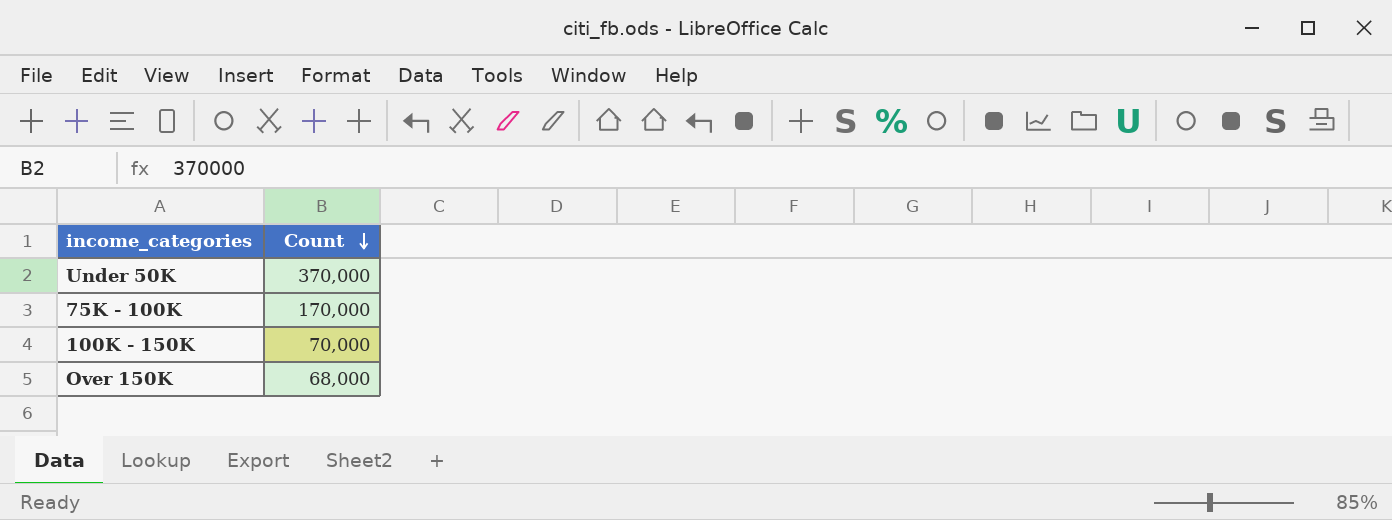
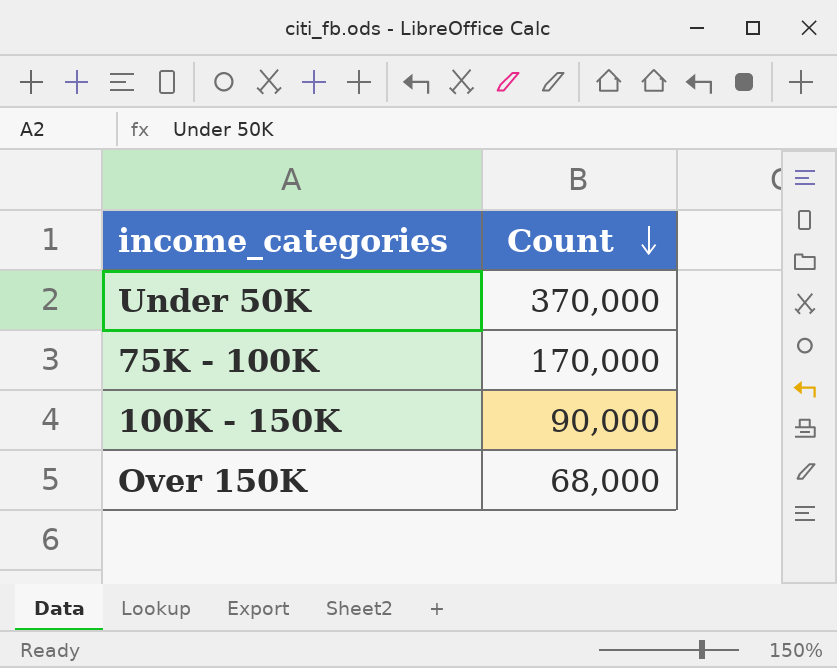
100K - 150K | Count: 70,000 -> 90,000

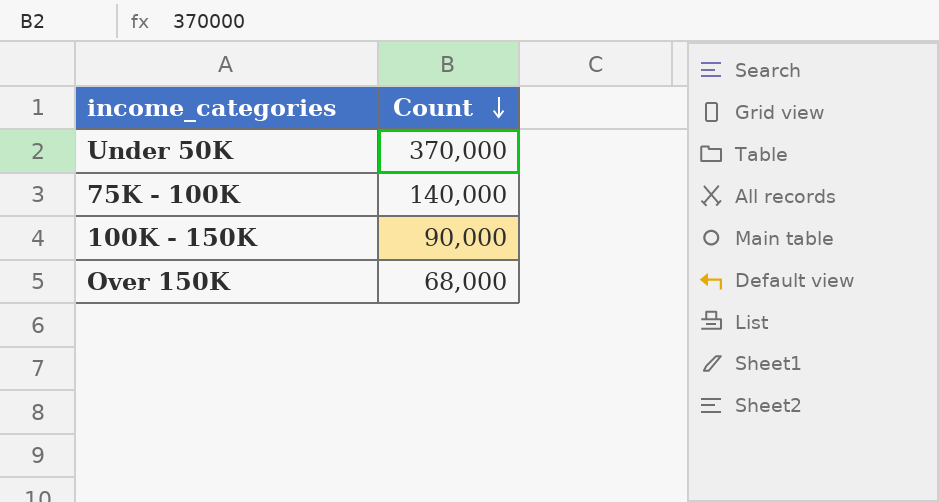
75K - 100K | Count: 170,000 -> 140,000

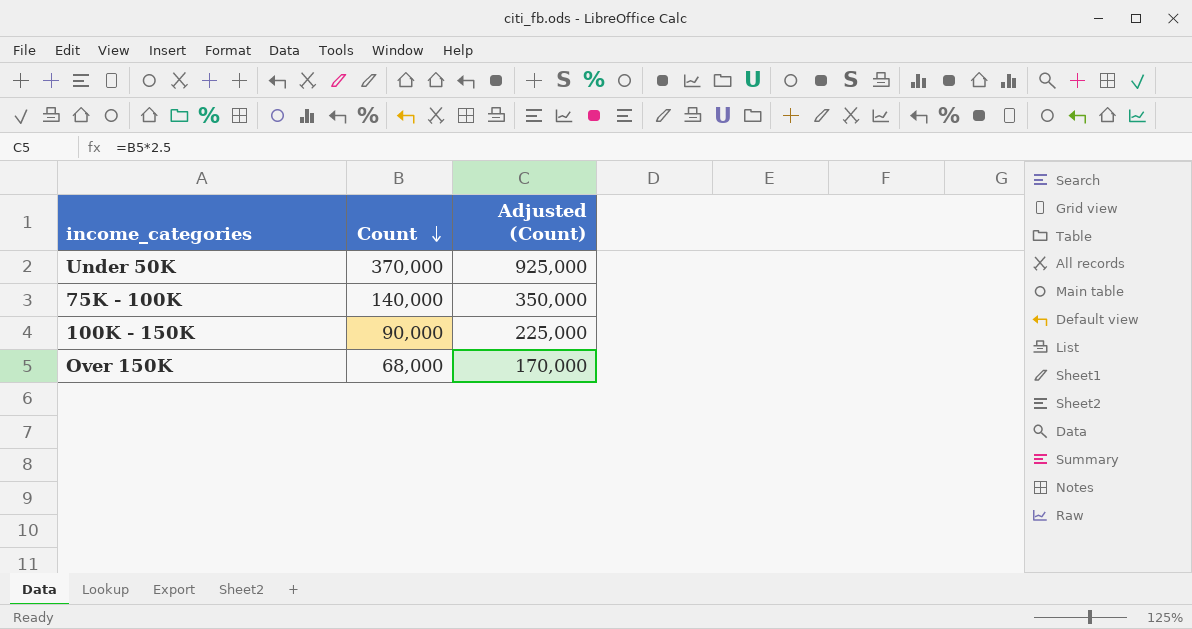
column Adjusted (Count) | formula: none -> [Count] * 2.5

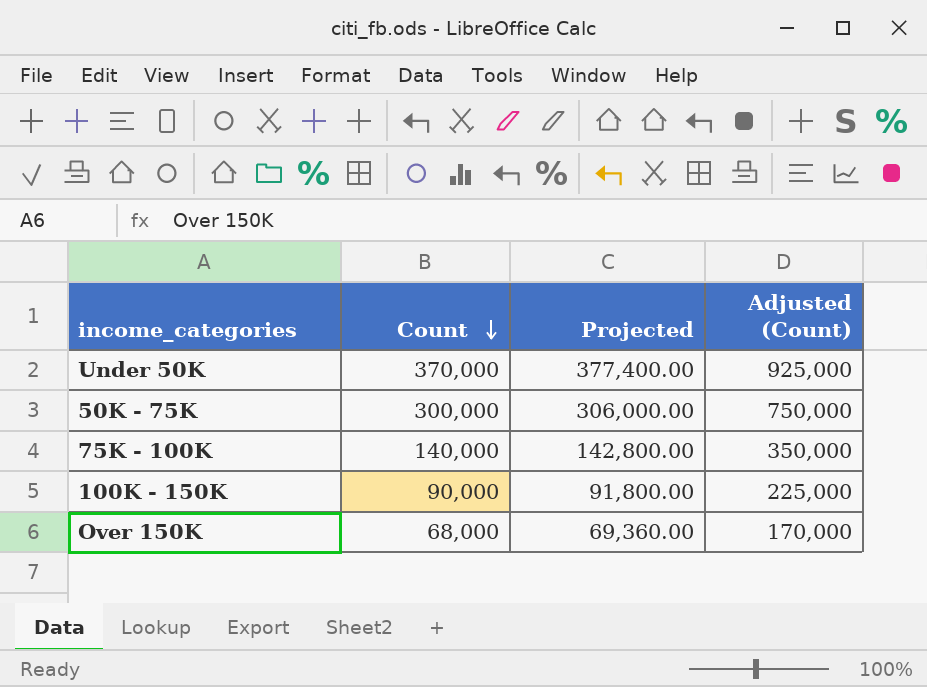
column Projected | formula: none -> [Count] * 1.02
row 50K - 75K: none -> 300,000 | 306,000.00 | 750,000

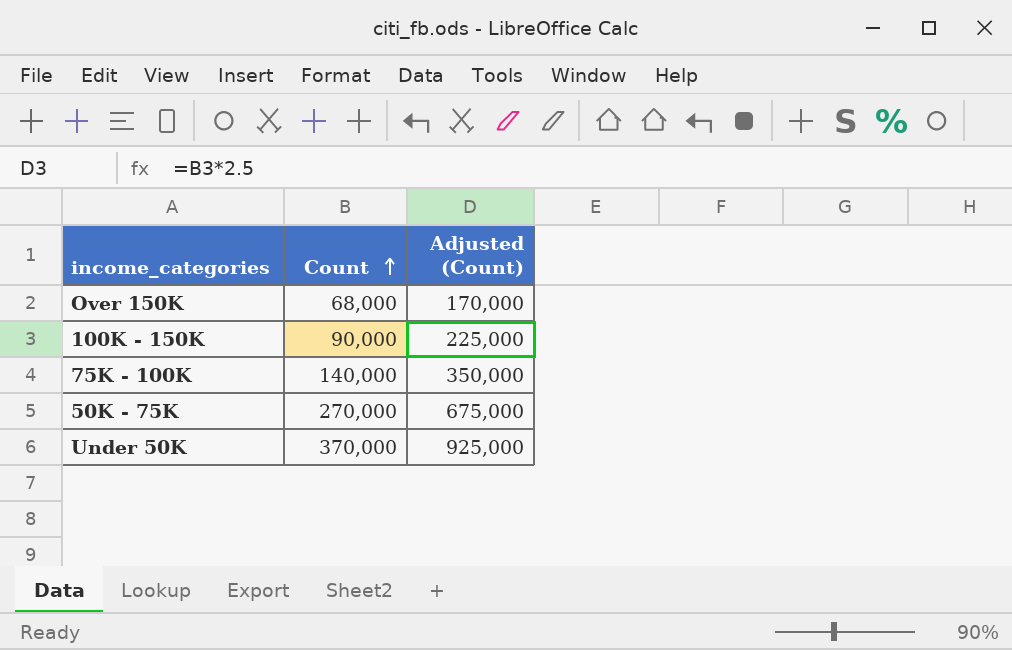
row order: Count descending -> Count ascending
column Projected | formula: [Count] * 1.02 -> none
50K - 75K | Count: 300,000 -> 270,000
50K - 75K | Adjusted (Count): 750,000 -> 675,000

